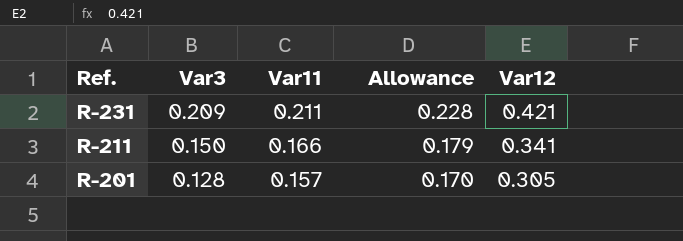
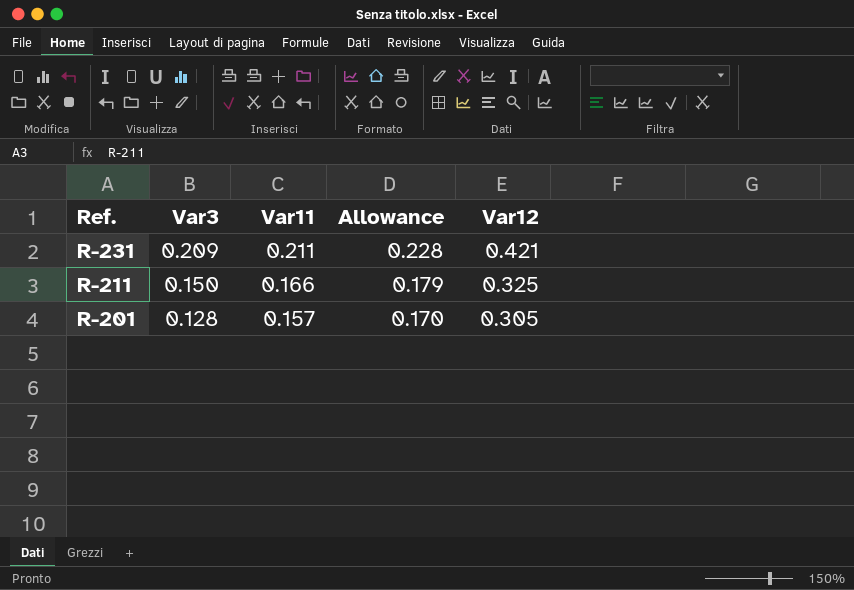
R-211 | Var12: 0.341 -> 0.325

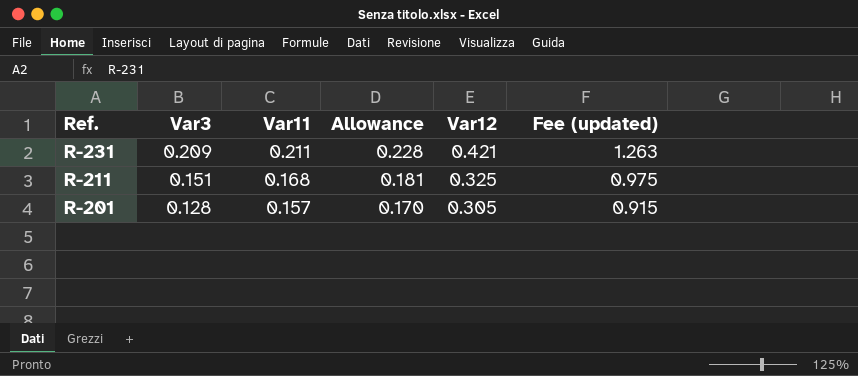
column Fee (updated) | formula: none -> [Var12] * 3
R-211 | Var3: 0.150 -> 0.151
R-211 | Var11: 0.166 -> 0.168
R-211 | Allowance: 0.179 -> 0.181

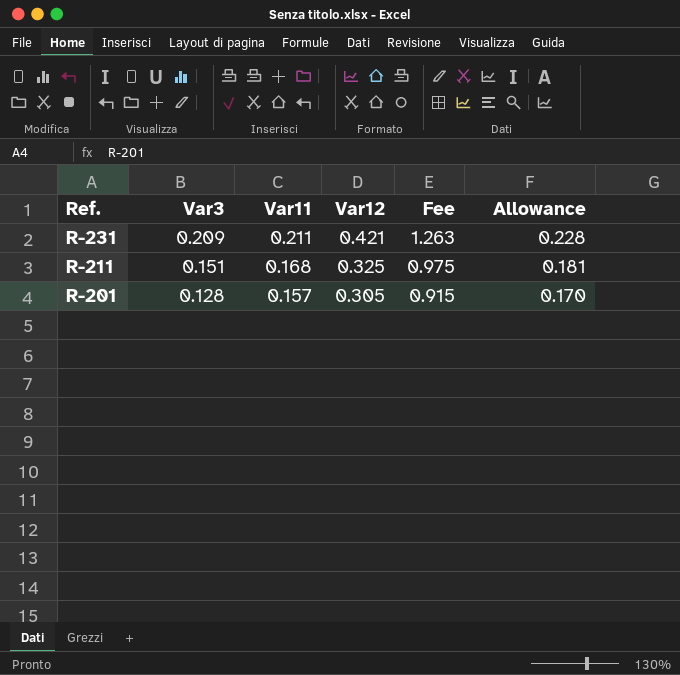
column name: Fee (updated) -> Fee
column Allowance | position: 4 -> 6

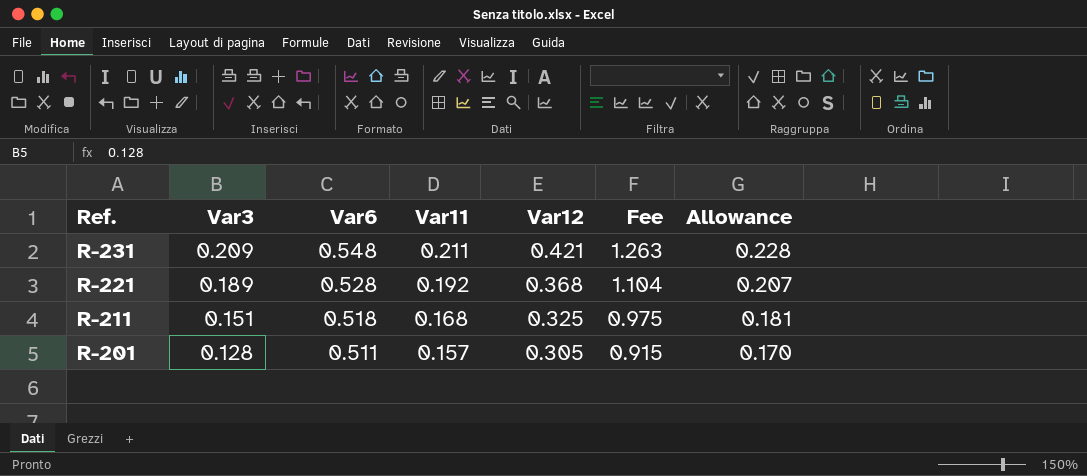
column Var6 | position: none -> 3
row R-221: none -> 0.189 | 0.528 | 0.192 | 0.368 | 1.104 | 0.207

